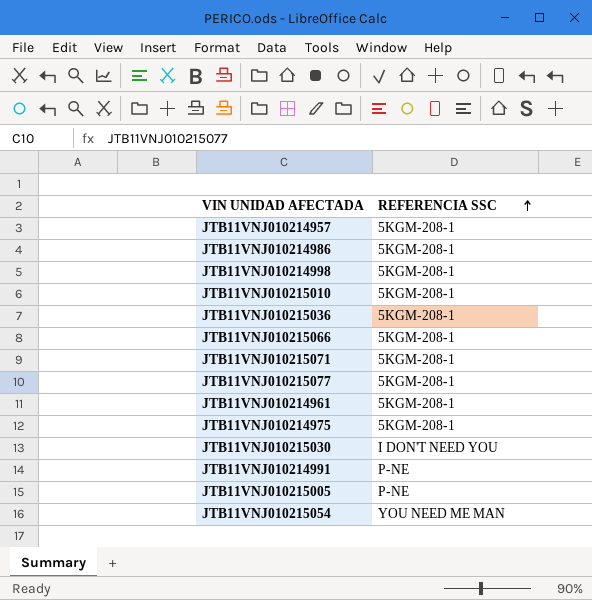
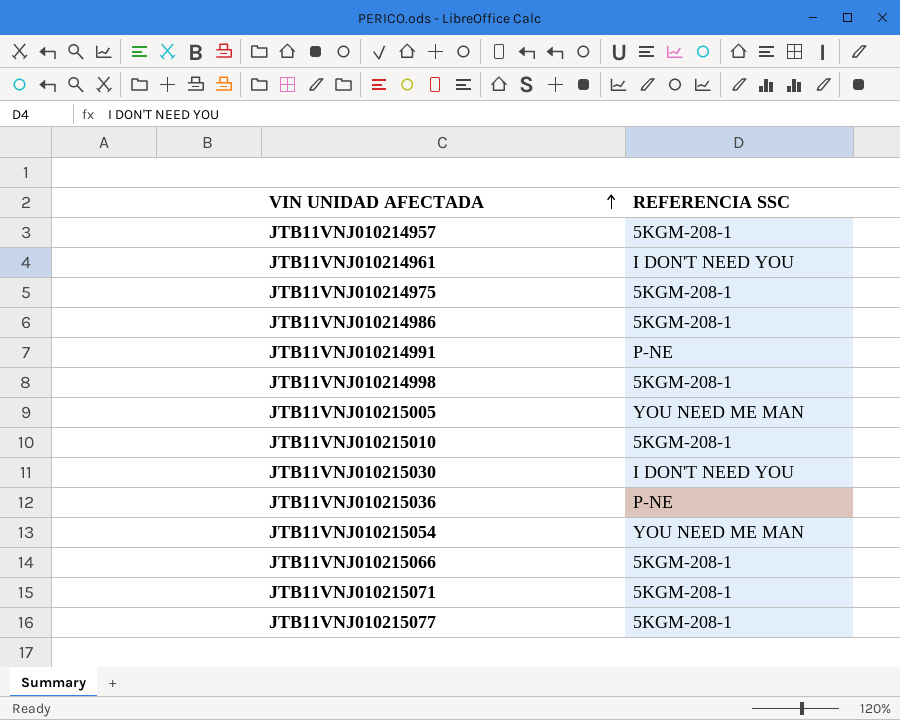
row order: REFERENCIA SSC ascending -> VIN UNIDAD AFECTADA ascending
JTB11VNJ010214961 | REFERENCIA SSC: 5KGM-208-1 -> I DON'T NEED YOU
JTB11VNJ010215005 | REFERENCIA SSC: P-NE -> YOU NEED ME MAN
JTB11VNJ010215036 | REFERENCIA SSC: 5KGM-208-1 -> P-NE

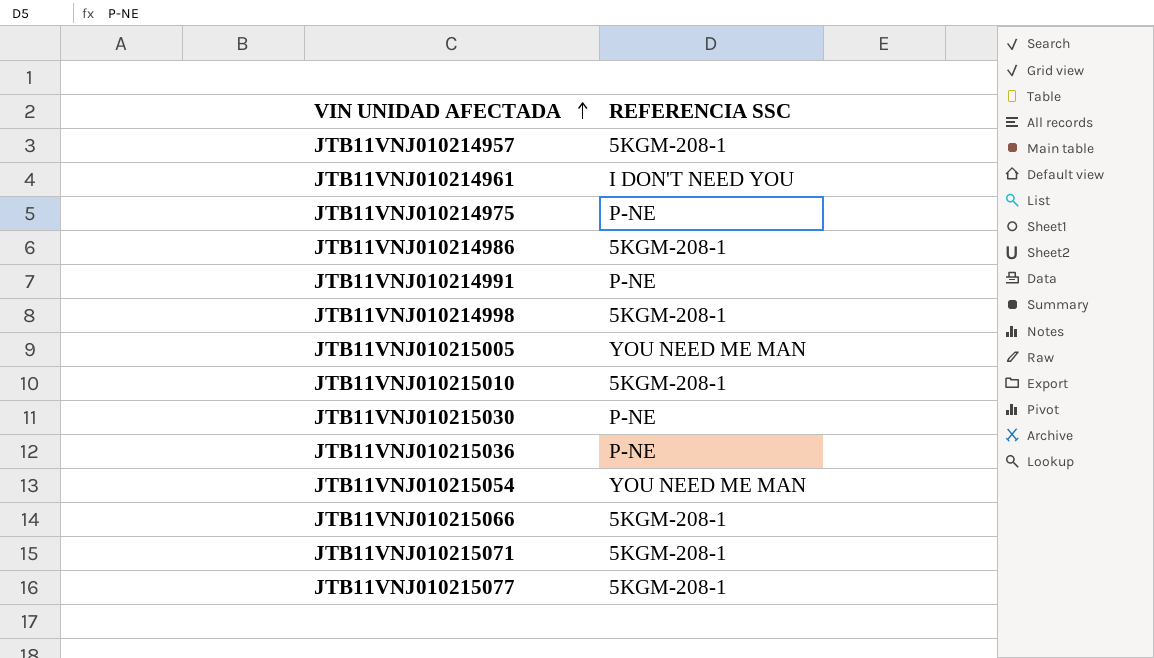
JTB11VNJ010214975 | REFERENCIA SSC: 5KGM-208-1 -> P-NE
JTB11VNJ010215030 | REFERENCIA SSC: I DON'T NEED YOU -> P-NE

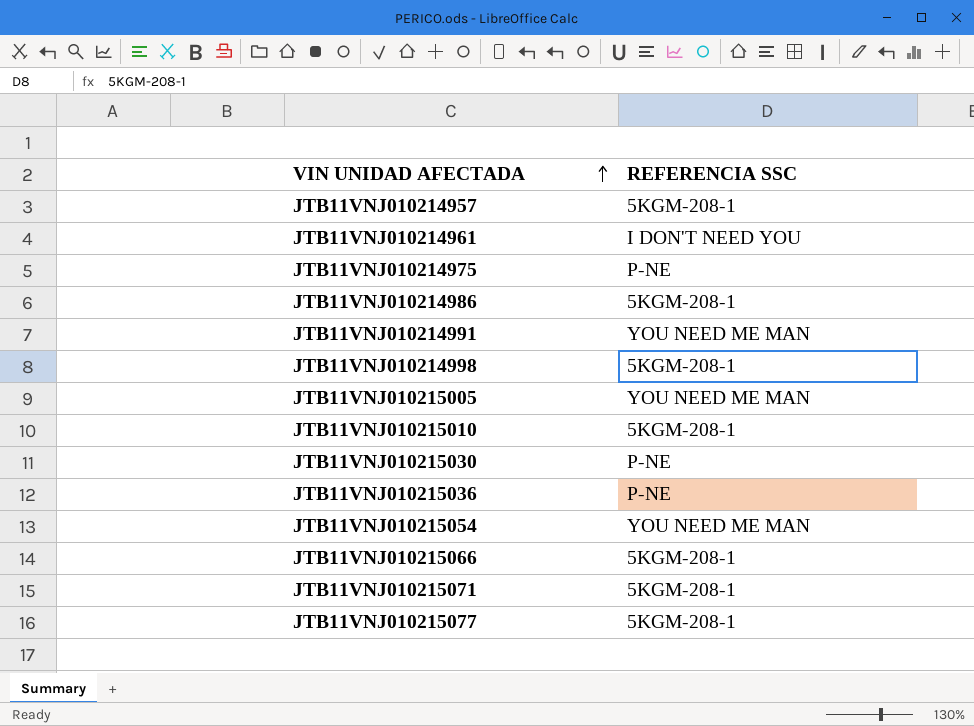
JTB11VNJ010214991 | REFERENCIA SSC: P-NE -> YOU NEED ME MAN

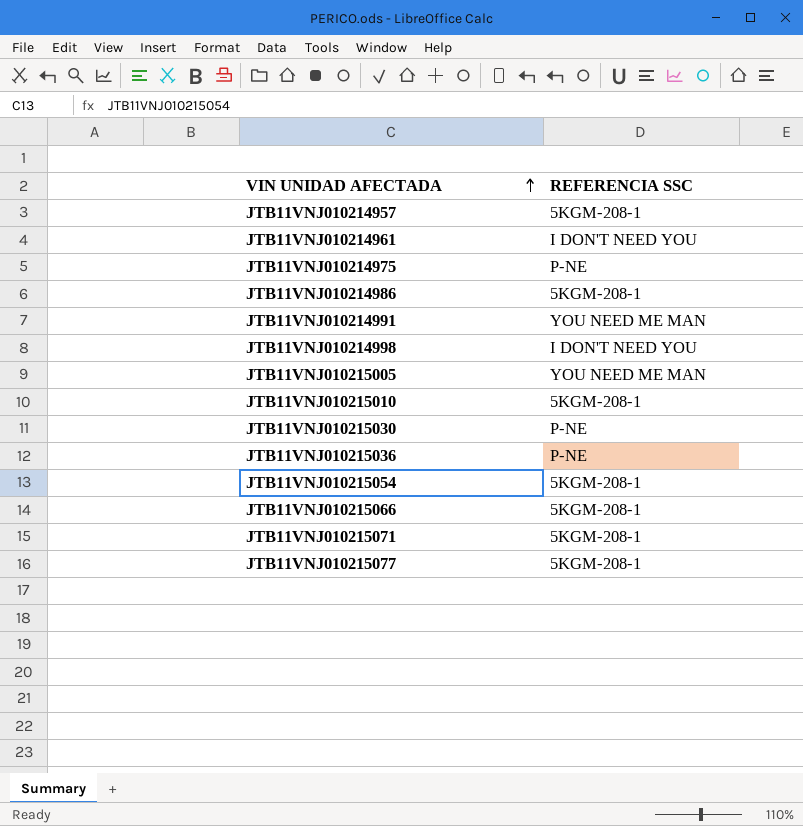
JTB11VNJ010214998 | REFERENCIA SSC: 5KGM-208-1 -> I DON'T NEED YOU
JTB11VNJ010215054 | REFERENCIA SSC: YOU NEED ME MAN -> 5KGM-208-1

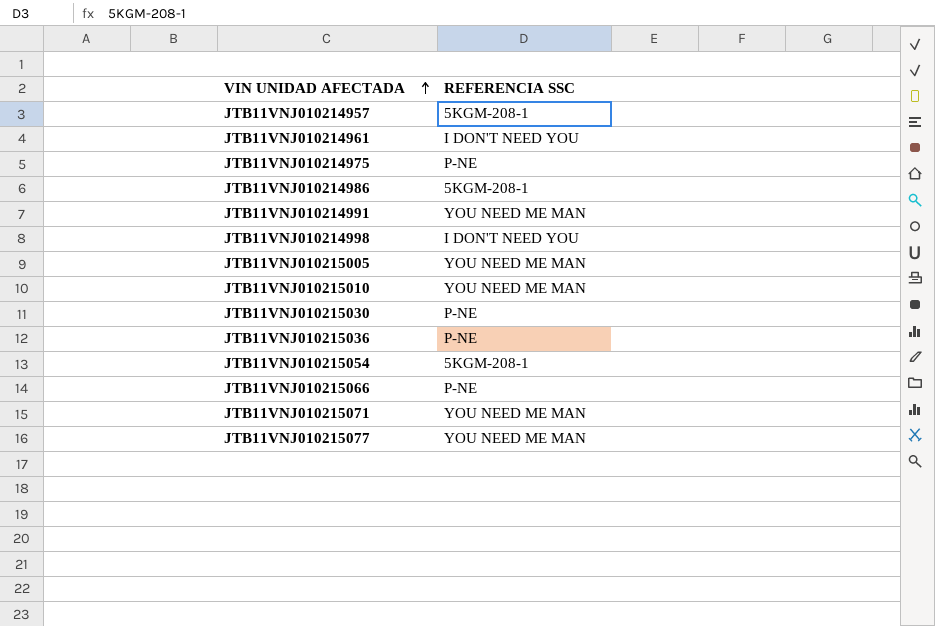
JTB11VNJ010215010 | REFERENCIA SSC: 5KGM-208-1 -> YOU NEED ME MAN
JTB11VNJ010215066 | REFERENCIA SSC: 5KGM-208-1 -> P-NE
JTB11VNJ010215071 | REFERENCIA SSC: 5KGM-208-1 -> YOU NEED ME MAN
JTB11VNJ010215077 | REFERENCIA SSC: 5KGM-208-1 -> YOU NEED ME MAN

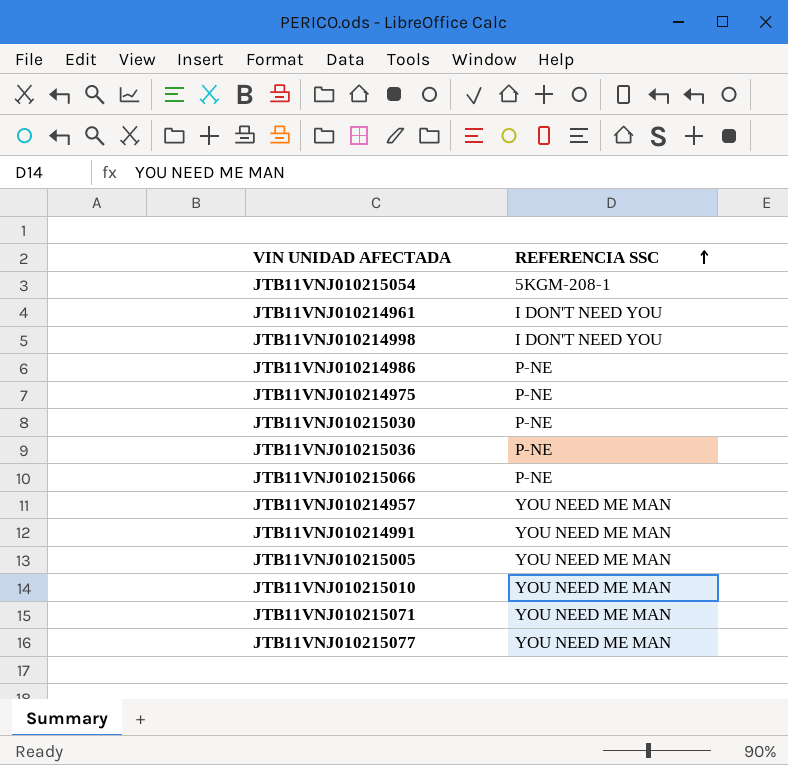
row order: VIN UNIDAD AFECTADA ascending -> REFERENCIA SSC ascending
JTB11VNJ010214986 | REFERENCIA SSC: 5KGM-208-1 -> P-NE
JTB11VNJ010214957 | REFERENCIA SSC: 5KGM-208-1 -> YOU NEED ME MAN

